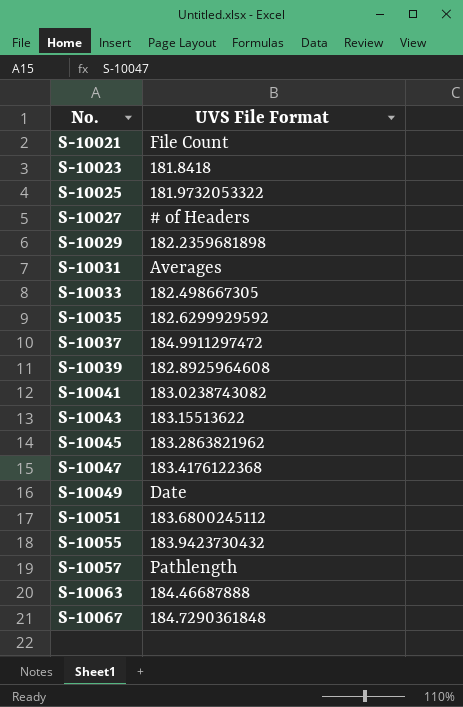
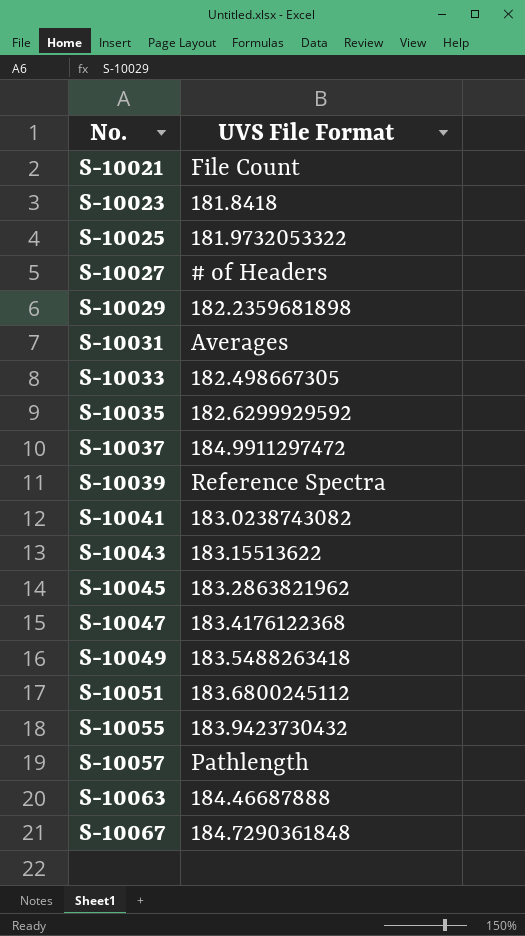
S-10039 | UVS File Format: 182.8925964608 -> Reference Spectra
S-10049 | UVS File Format: Date -> 183.5488263418

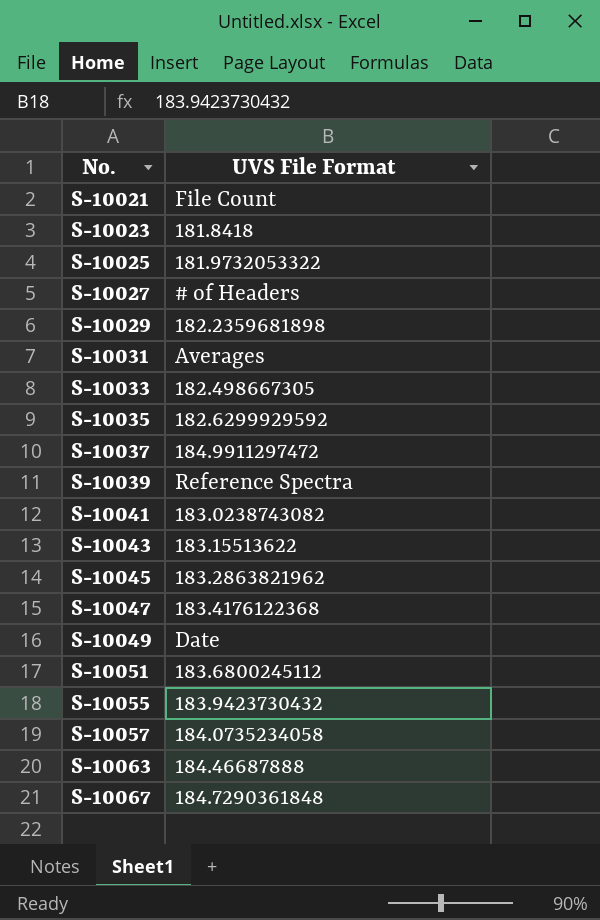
S-10049 | UVS File Format: 183.5488263418 -> Date
S-10057 | UVS File Format: Pathlength -> 184.0735234058

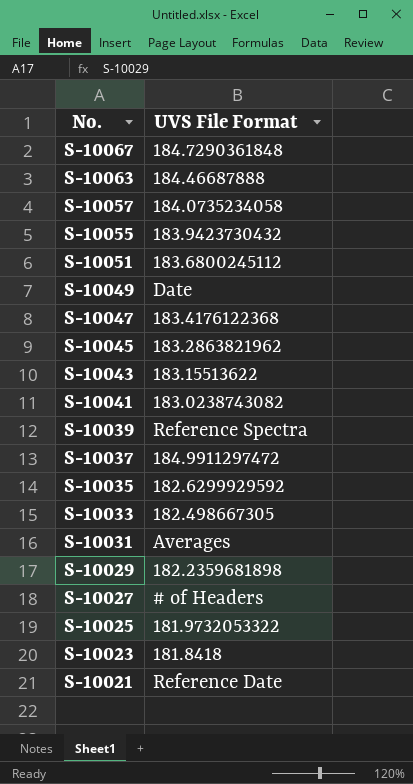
row order: No. ascending -> No. descending
S-10021 | UVS File Format: File Count -> Reference Date

